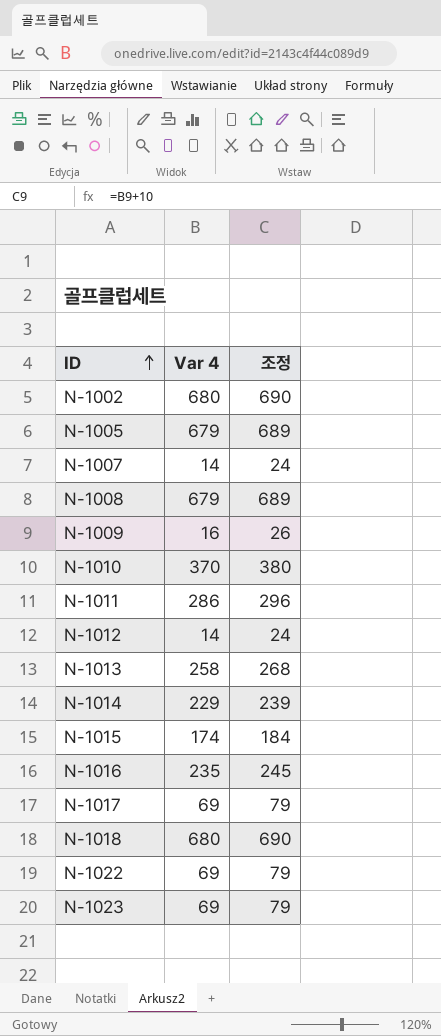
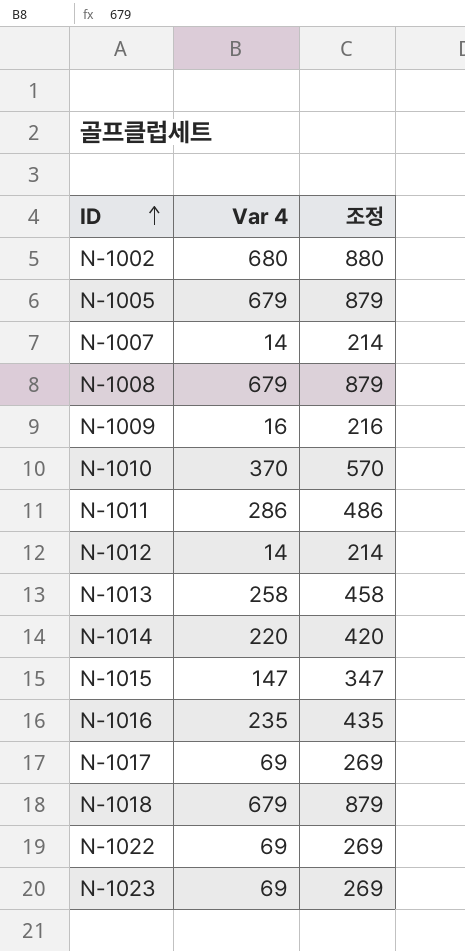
column 조정 | formula: [Var 4] + 10 -> [Var 4] + 200
N-1014 | Var 4: 229 -> 220
N-1015 | Var 4: 174 -> 147
N-1018 | Var 4: 680 -> 679

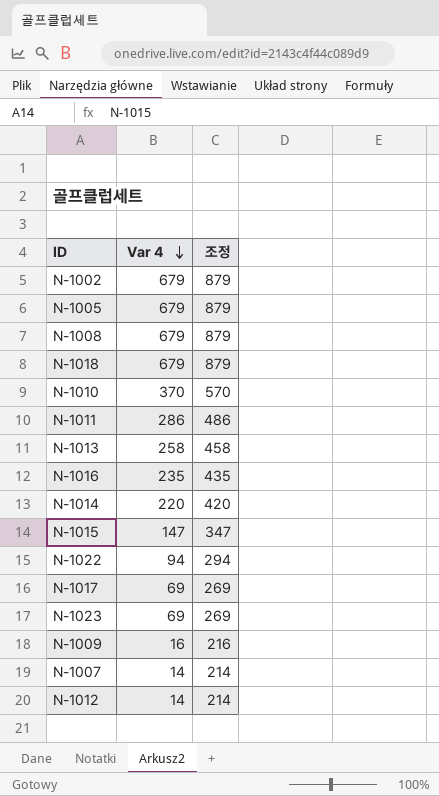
row order: ID ascending -> Var 4 descending
N-1002 | Var 4: 680 -> 679
N-1002 | 조정: 880 -> 879
N-1022 | Var 4: 69 -> 94
N-1022 | 조정: 269 -> 294

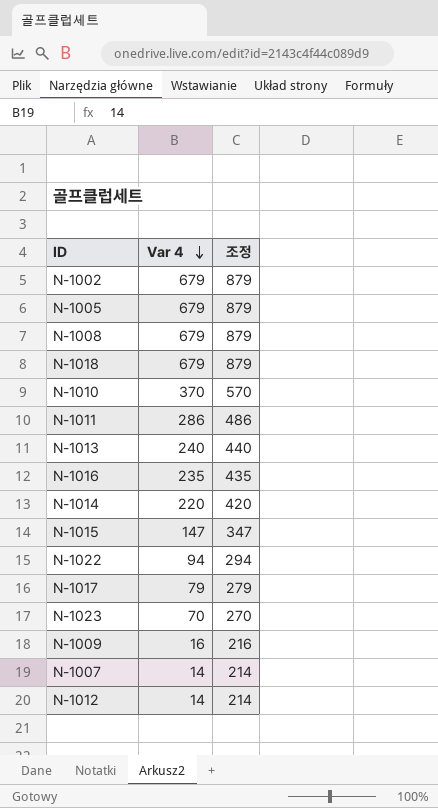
N-1013 | Var 4: 258 -> 240
N-1013 | 조정: 458 -> 440
N-1017 | Var 4: 69 -> 79
N-1017 | 조정: 269 -> 279
N-1023 | Var 4: 69 -> 70
N-1023 | 조정: 269 -> 270

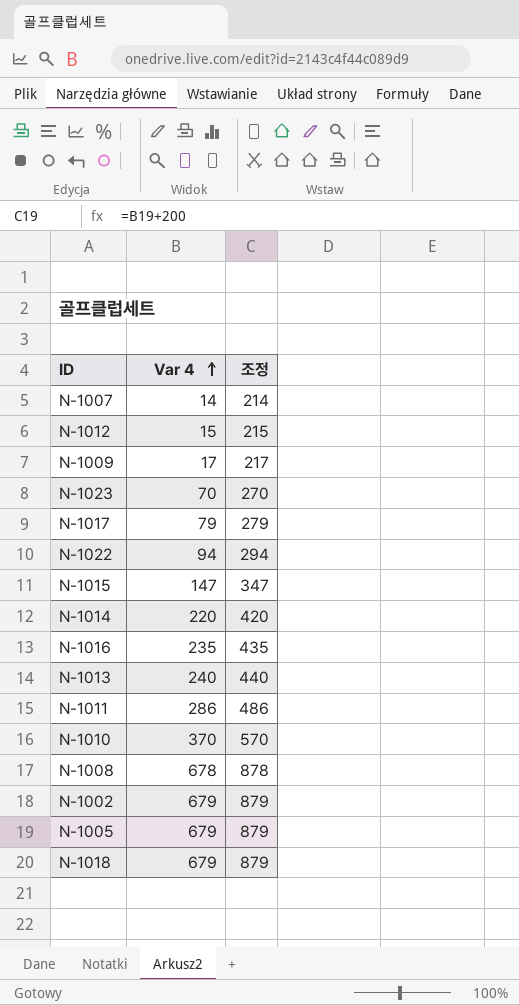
row order: Var 4 descending -> Var 4 ascending
N-1012 | Var 4: 14 -> 15
N-1012 | 조정: 214 -> 215
N-1009 | Var 4: 16 -> 17
N-1009 | 조정: 216 -> 217
N-1008 | Var 4: 679 -> 678
N-1008 | 조정: 879 -> 878

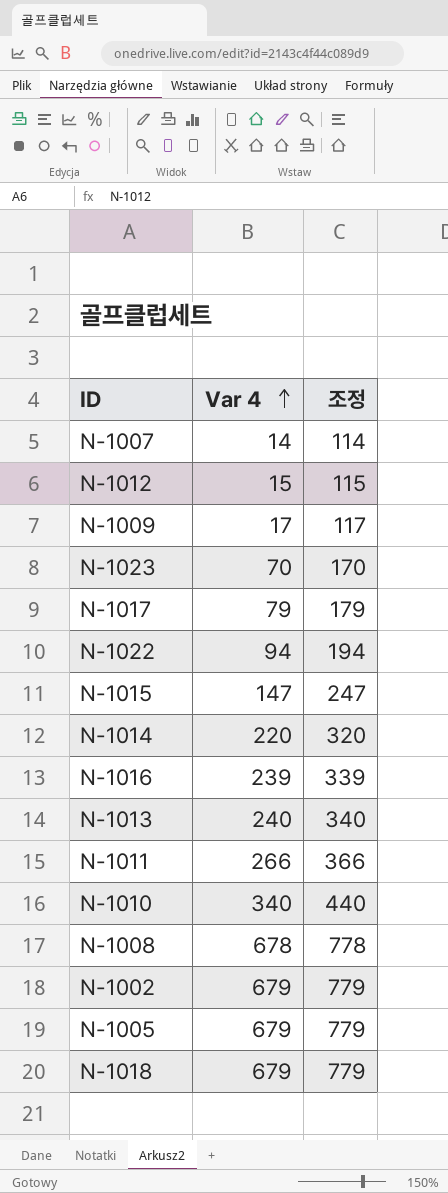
column 조정 | formula: [Var 4] + 200 -> [Var 4] + 100
N-1016 | Var 4: 235 -> 239
N-1011 | Var 4: 286 -> 266
N-1010 | Var 4: 370 -> 340

